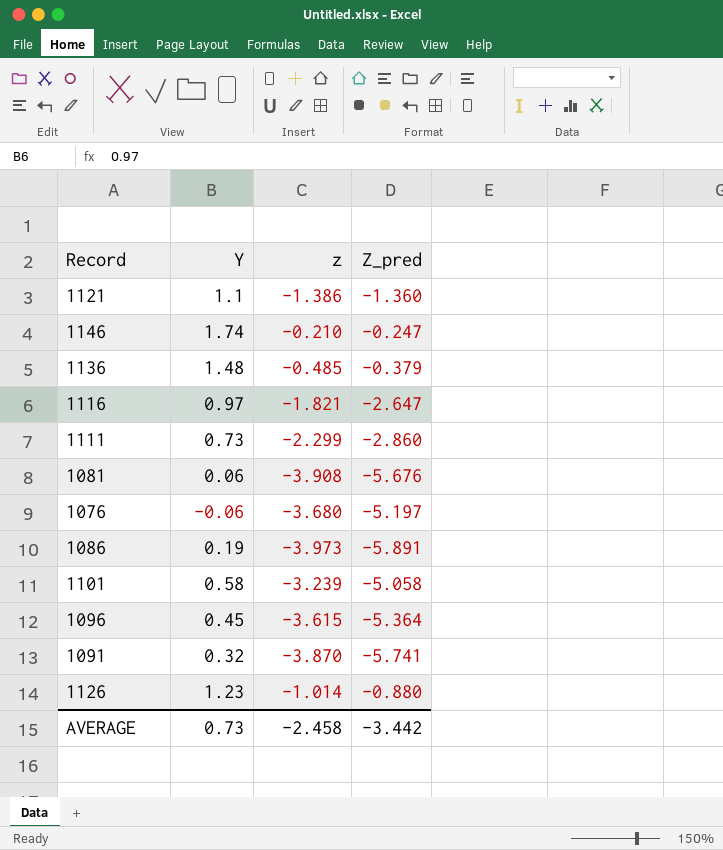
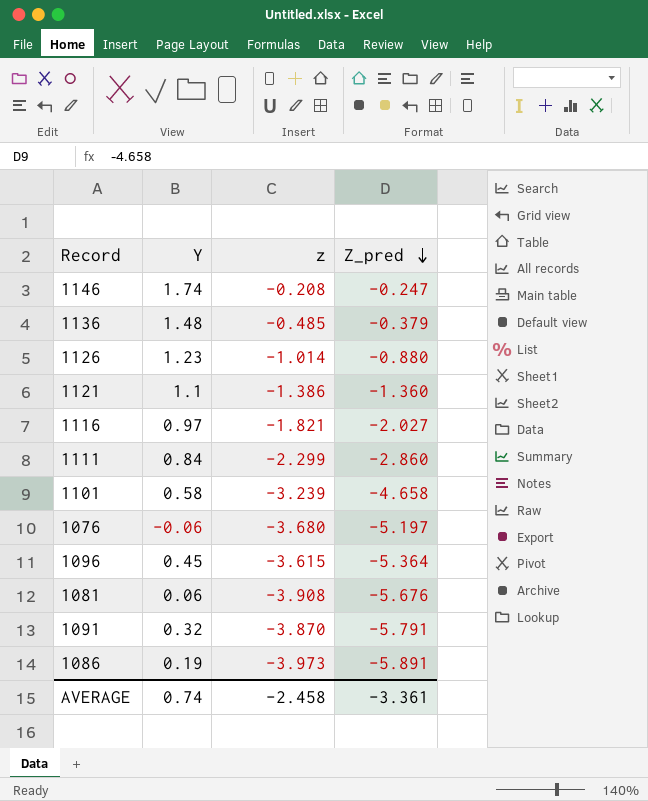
row order: none -> Z_pred descending
1146 | z: -0.210 -> -0.208
1116 | Z_pred: -2.647 -> -2.027
1111 | Y: 0.73 -> 0.84
1101 | Z_pred: -5.058 -> -4.658
1091 | Z_pred: -5.741 -> -5.791
AVERAGE | Y: 0.73 -> 0.74
AVERAGE | Z_pred: -3.442 -> -3.361

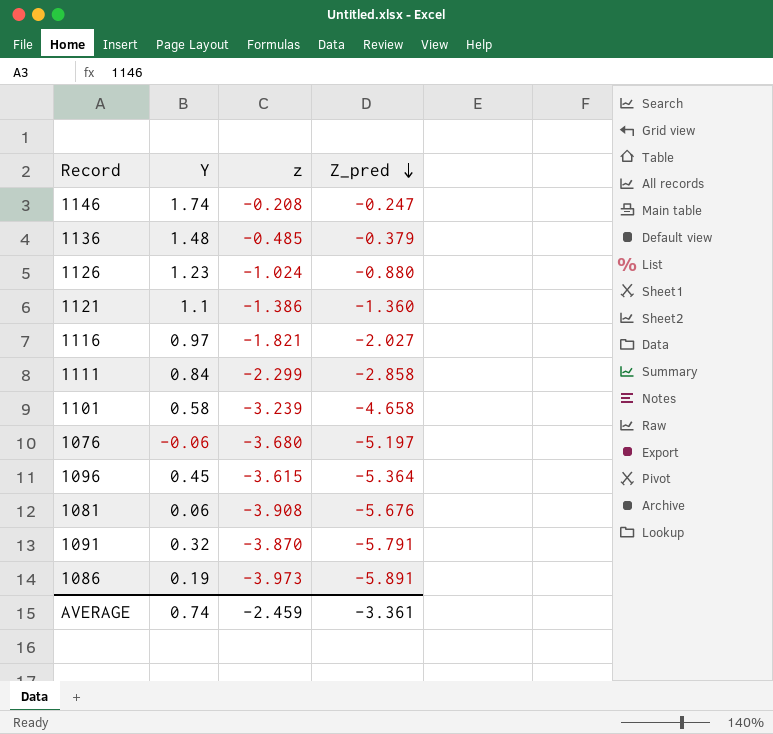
1126 | z: -1.014 -> -1.024
1111 | Z_pred: -2.860 -> -2.858
AVERAGE | z: -2.458 -> -2.459

